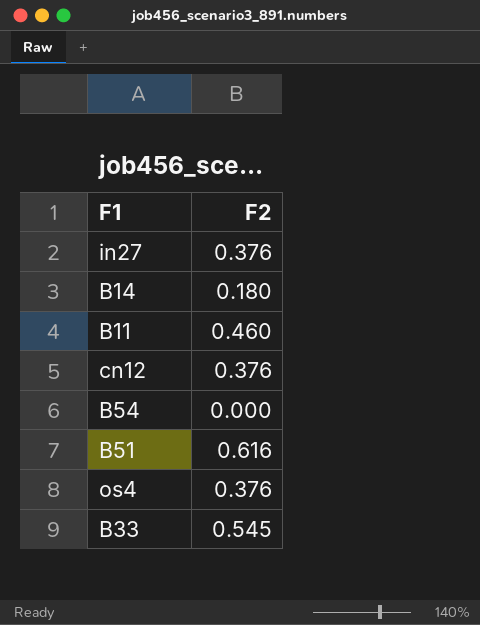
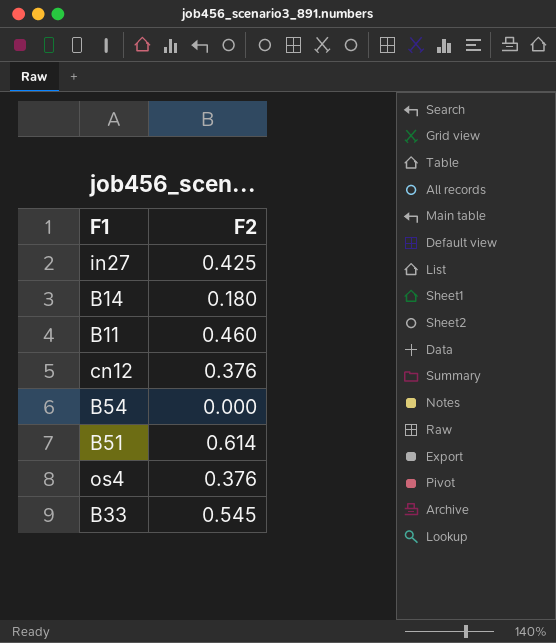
in27 | F2: 0.376 -> 0.425
B51 | F2: 0.616 -> 0.614

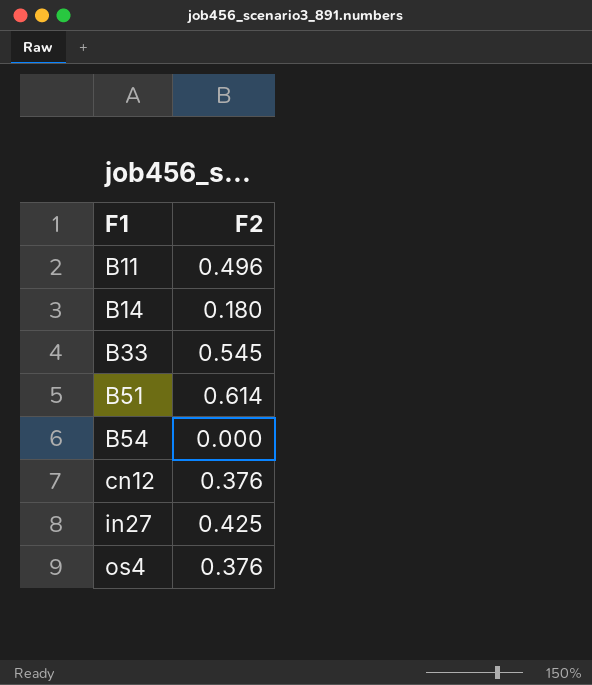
row order: none -> F1 ascending
B11 | F2: 0.460 -> 0.496

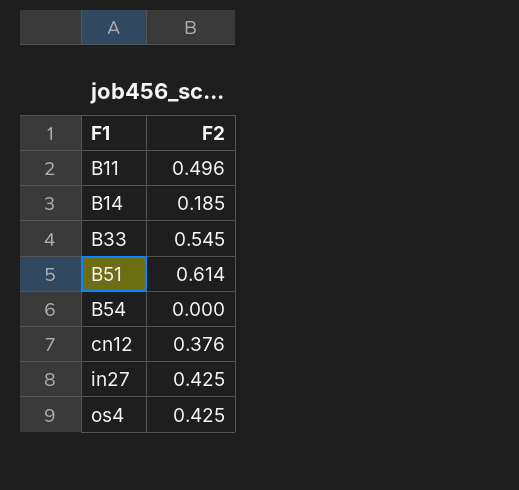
B14 | F2: 0.180 -> 0.185
os4 | F2: 0.376 -> 0.425

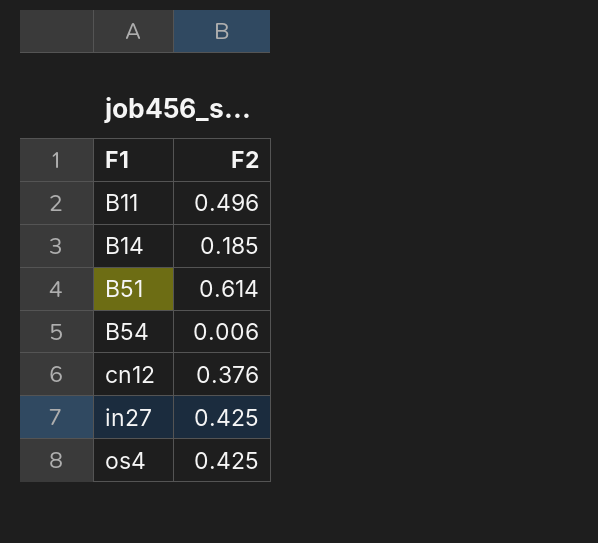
row B33: 0.545 -> none
B54 | F2: 0.000 -> 0.006

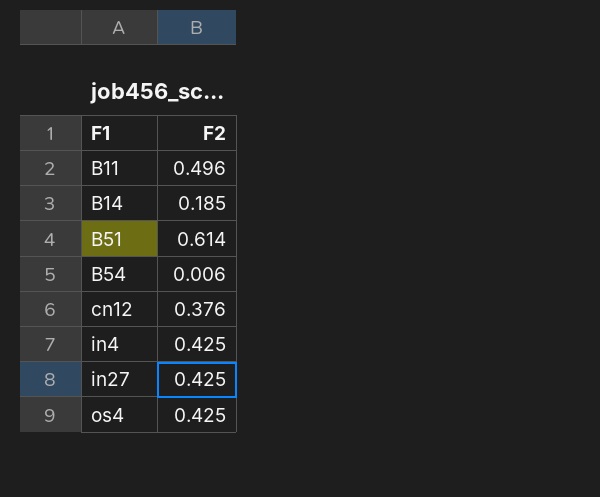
row in4: none -> 0.425

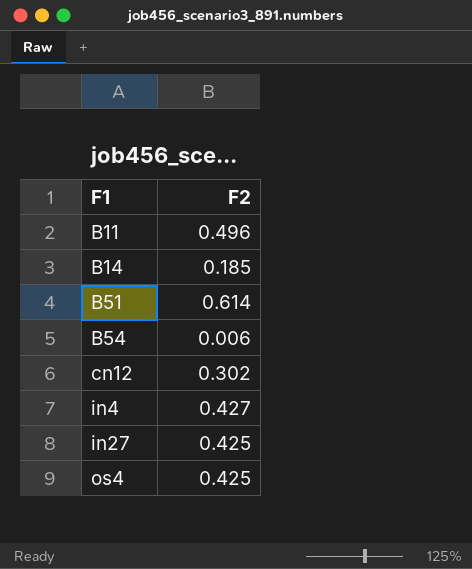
cn12 | F2: 0.376 -> 0.302
in4 | F2: 0.425 -> 0.427

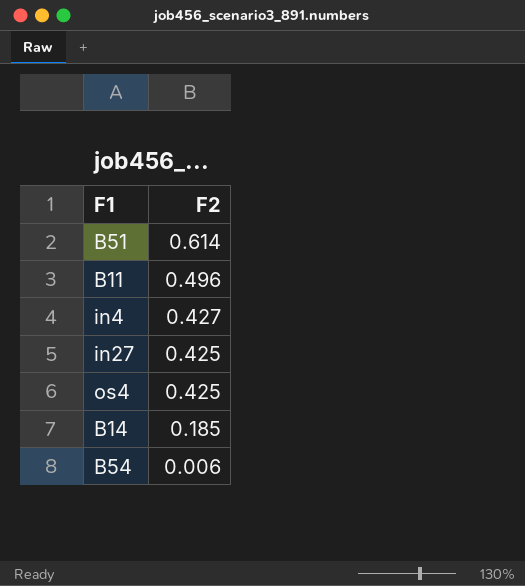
row order: F1 ascending -> F2 descending
row cn12: 0.302 -> none

